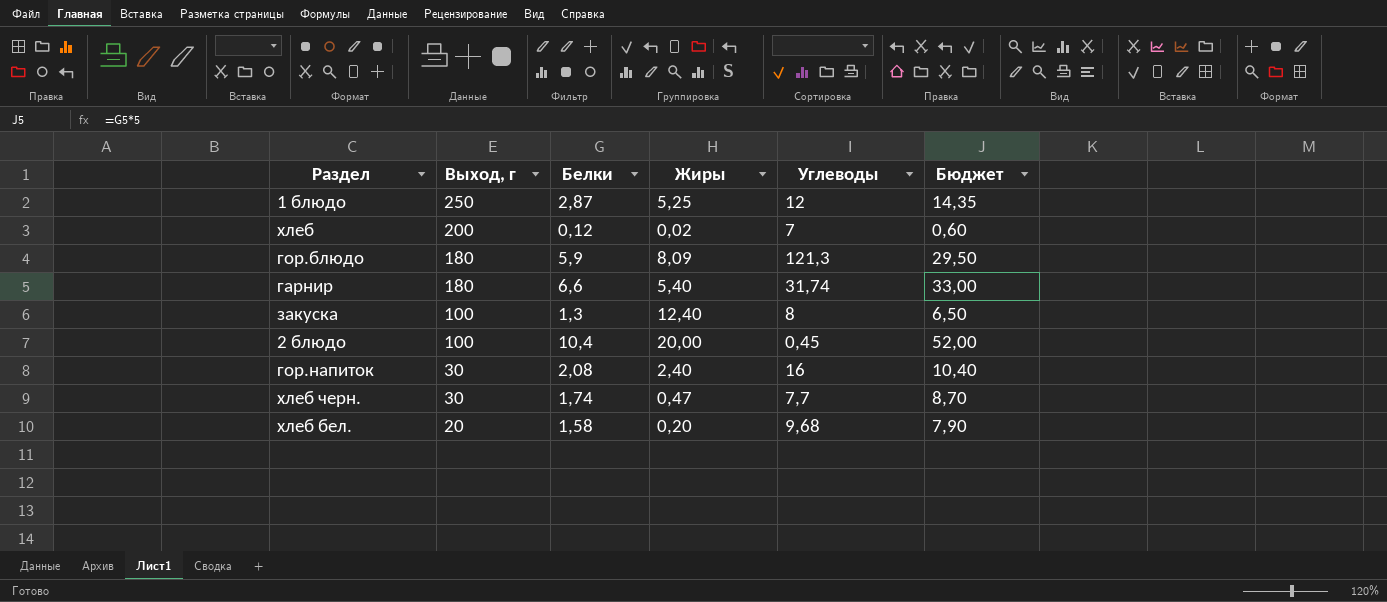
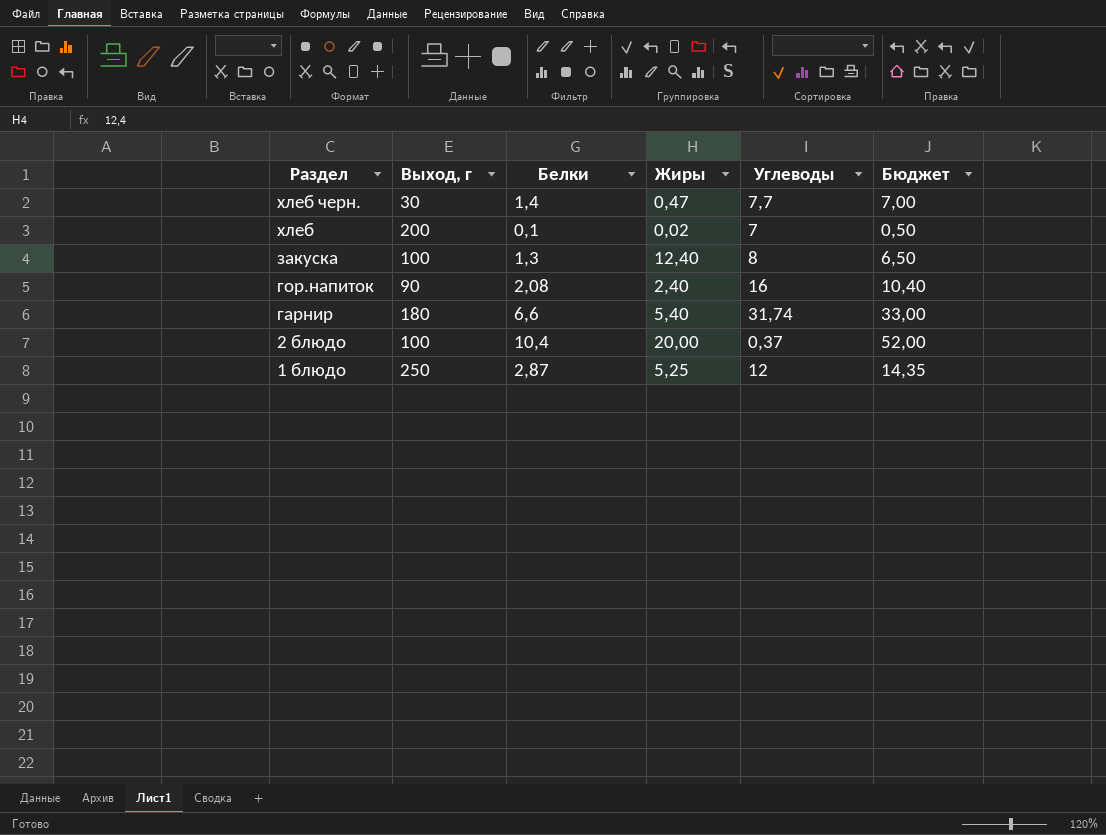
row order: Выход, г descending -> Раздел descending
row гор.блюдо: 180 | 5,9 | 8,09 | 121,3 | 29,50 -> none
row хлеб бел.: 20 | 1,58 | 0,20 | 9,68 | 7,90 -> none
хлеб черн. | Белки: 1,74 -> 1,4
хлеб черн. | Бюджет: 8,70 -> 7,00
хлеб | Белки: 0,12 -> 0,1
хлеб | Бюджет: 0,60 -> 0,50
гор.напиток | Выход, г: 30 -> 90
2 блюдо | Углеводы: 0,45 -> 0,37

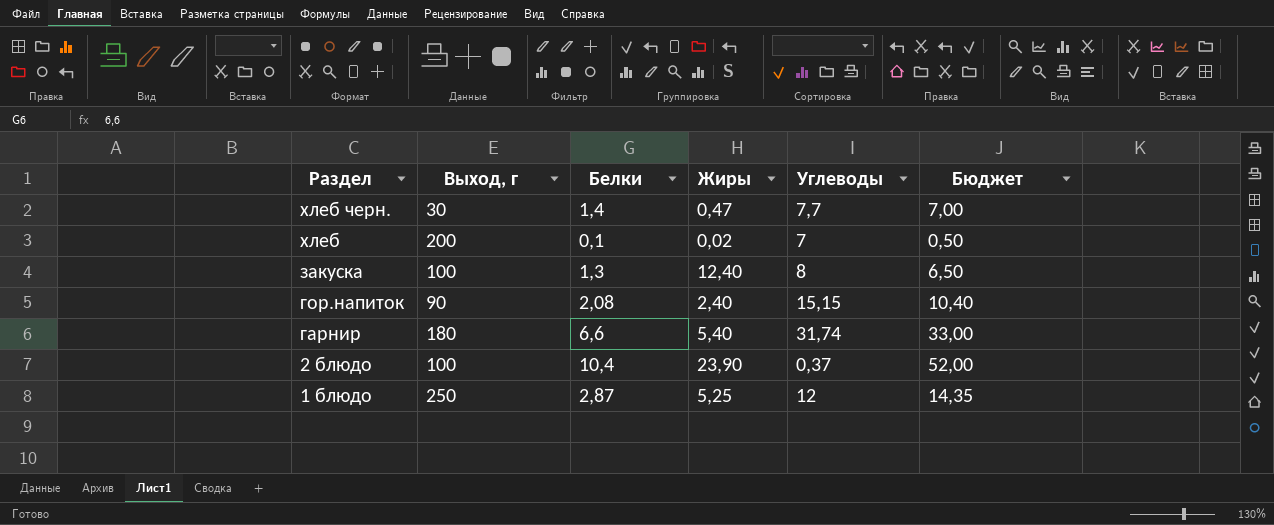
гор.напиток | Углеводы: 16 -> 15,15
2 блюдо | Жиры: 20,00 -> 23,90

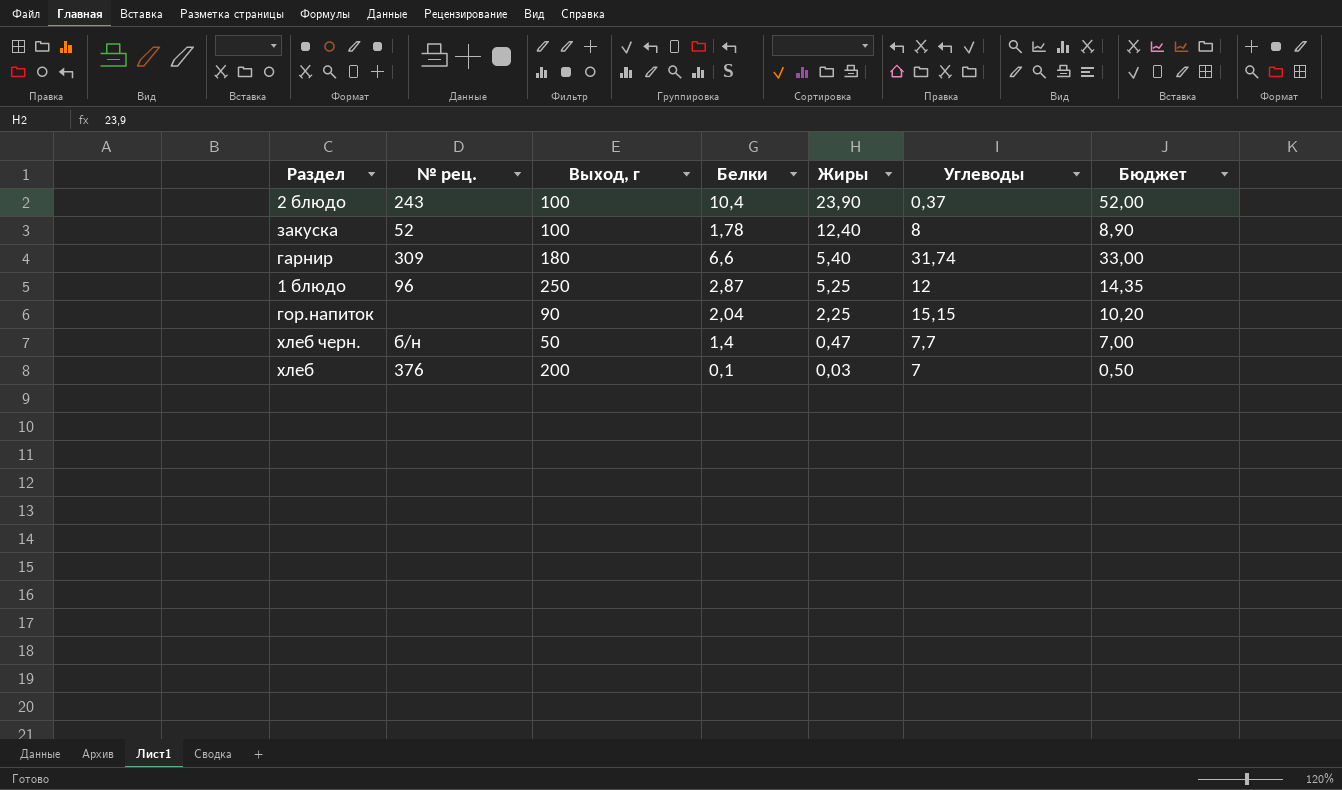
row order: Раздел descending -> Жиры descending
column № рец. | position: none -> 2
закуска | Белки: 1,3 -> 1,78
закуска | Бюджет: 6,50 -> 8,90
гор.напиток | Белки: 2,08 -> 2,04
гор.напиток | Жиры: 2,40 -> 2,25
гор.напиток | Бюджет: 10,40 -> 10,20
хлеб черн. | Выход, г: 30 -> 50
хлеб | Жиры: 0,02 -> 0,03

